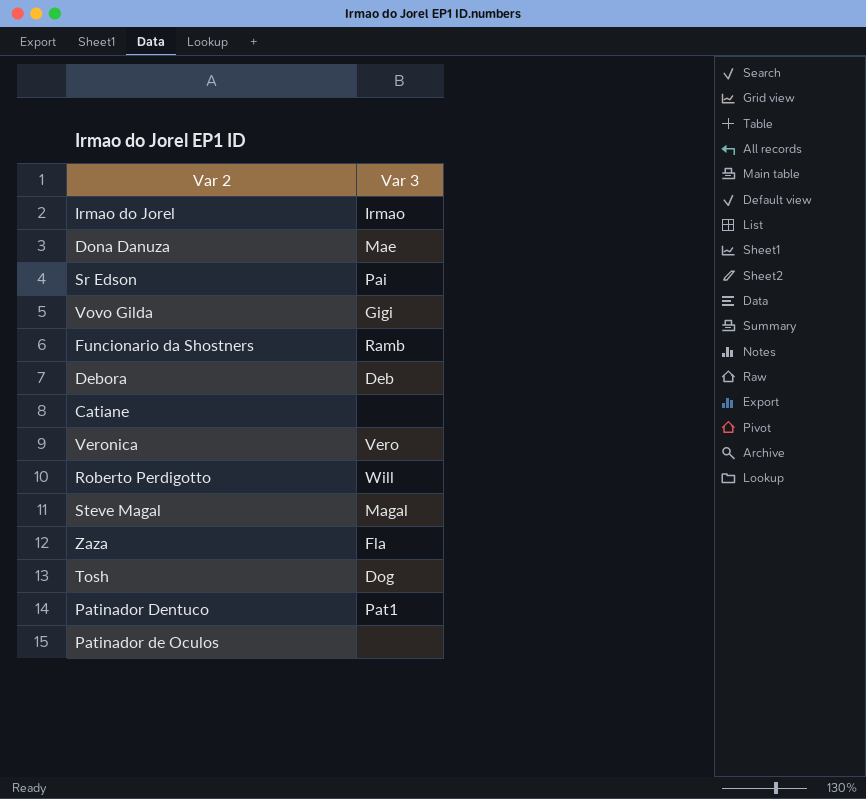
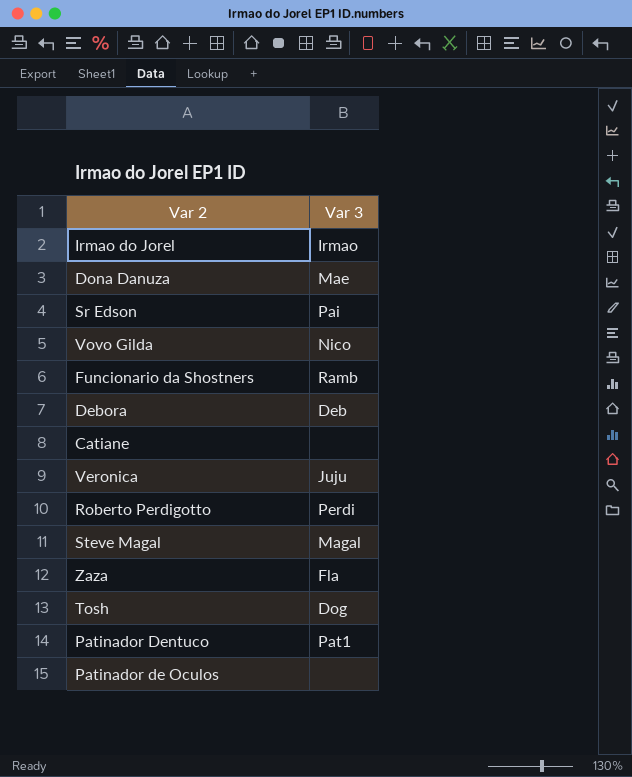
Vovo Gilda | Var 3: Gigi -> Nico
Veronica | Var 3: Vero -> Juju
Roberto Perdigotto | Var 3: Will -> Perdi

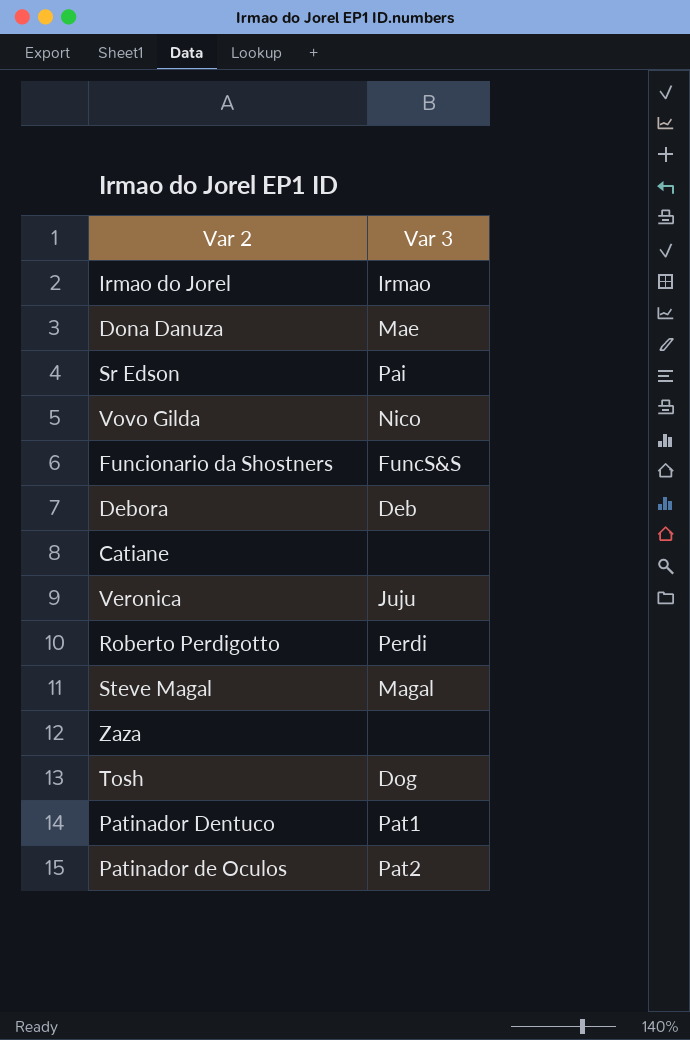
Funcionario da Shostners | Var 3: Ramb -> FuncS&S
Zaza | Var 3: Fla -> none
Patinador de Oculos | Var 3: none -> Pat2

